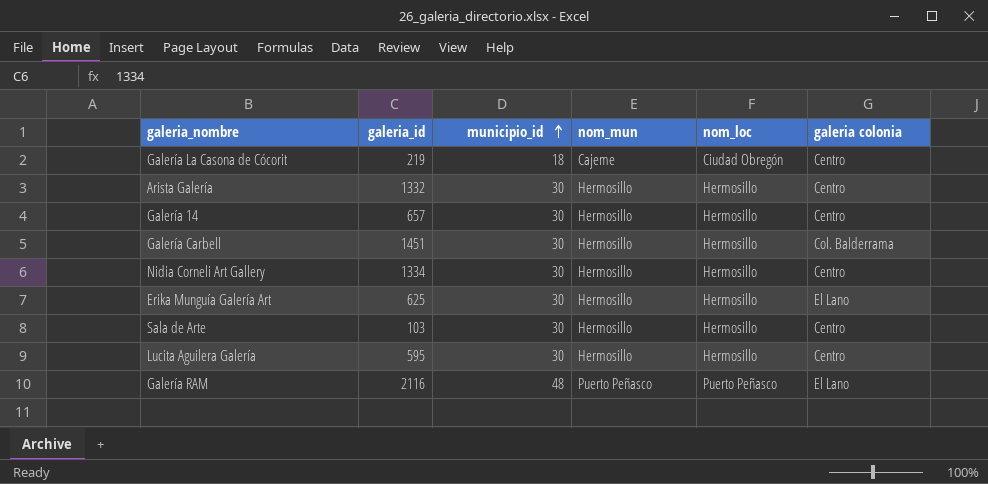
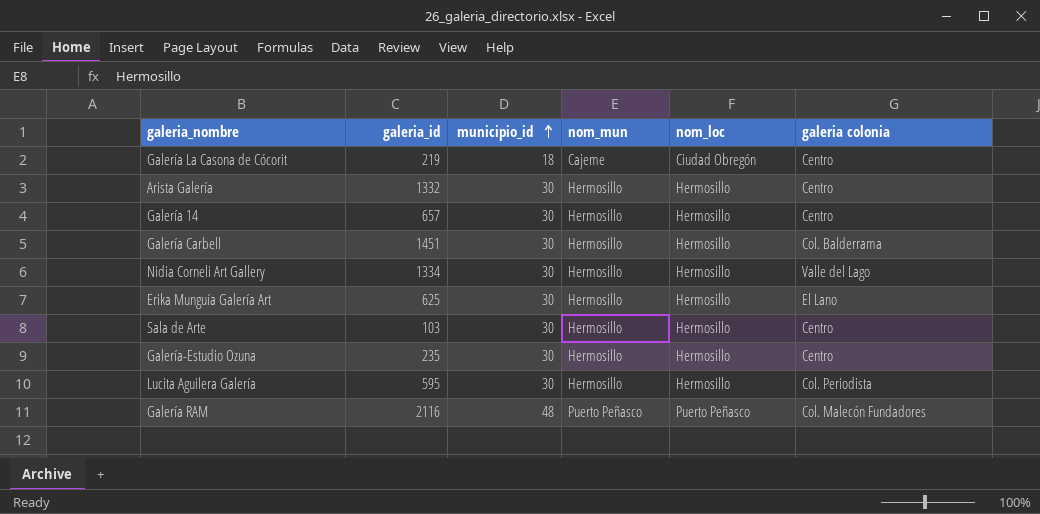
Nidia Corneli Art Gallery | galeria colonia: Centro -> Valle del Lago
row Galería-Estudio Ozuna: none -> 235 | 30 | Hermosillo | Hermosillo | Centro
Lucita Aguilera Galería | galeria colonia: Centro -> Col. Periodista
Galería RAM | galeria colonia: El Lano -> Col. Malecón Fundadores

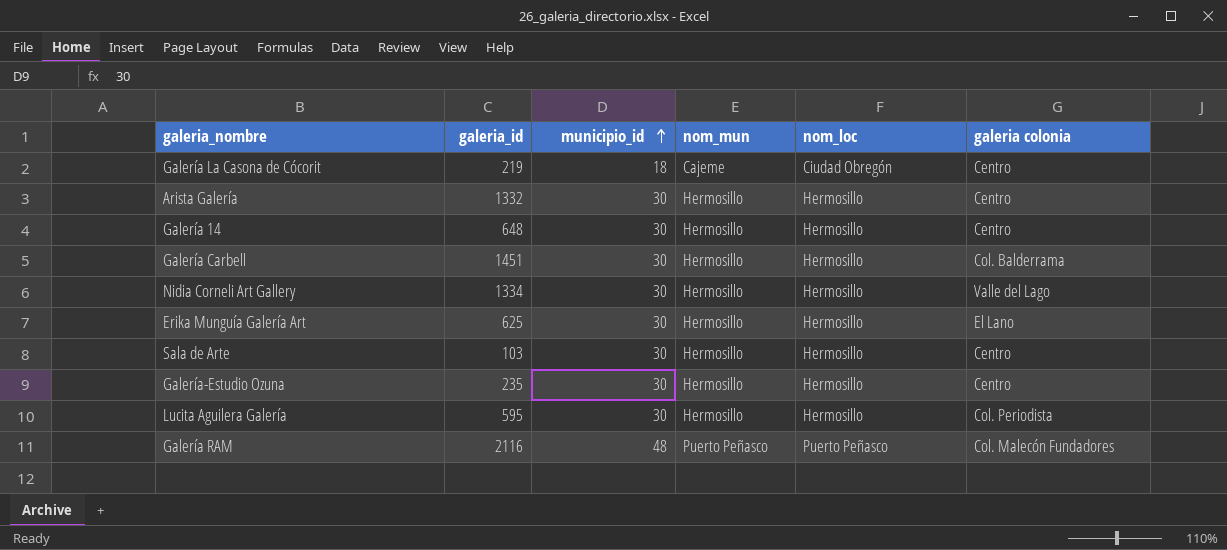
Galería 14 | galeria_id: 657 -> 648

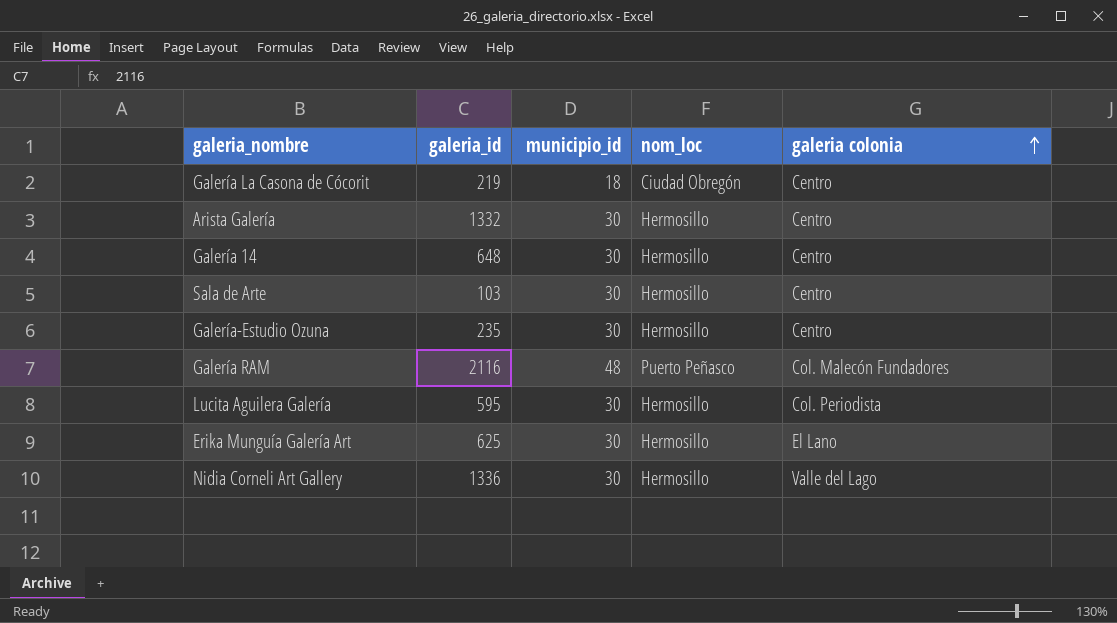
row order: municipio_id ascending -> galeria colonia ascending
column nom_mun | position: 4 -> none
row Galería Carbell: 1451 | 30 | Hermosillo | Hermosillo | Col. Balderrama -> none
Nidia Corneli Art Gallery | galeria_id: 1334 -> 1336

